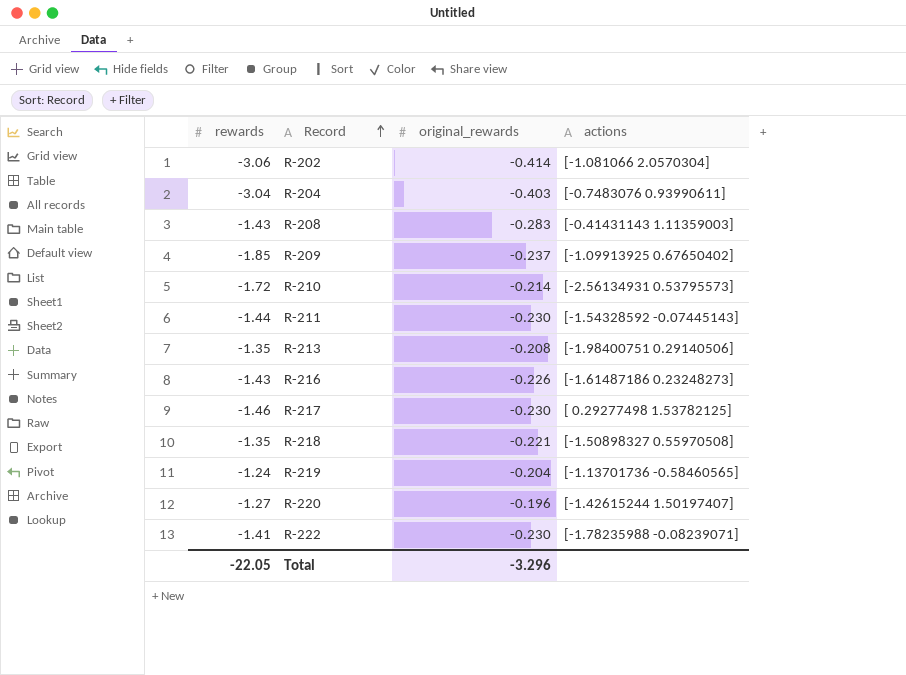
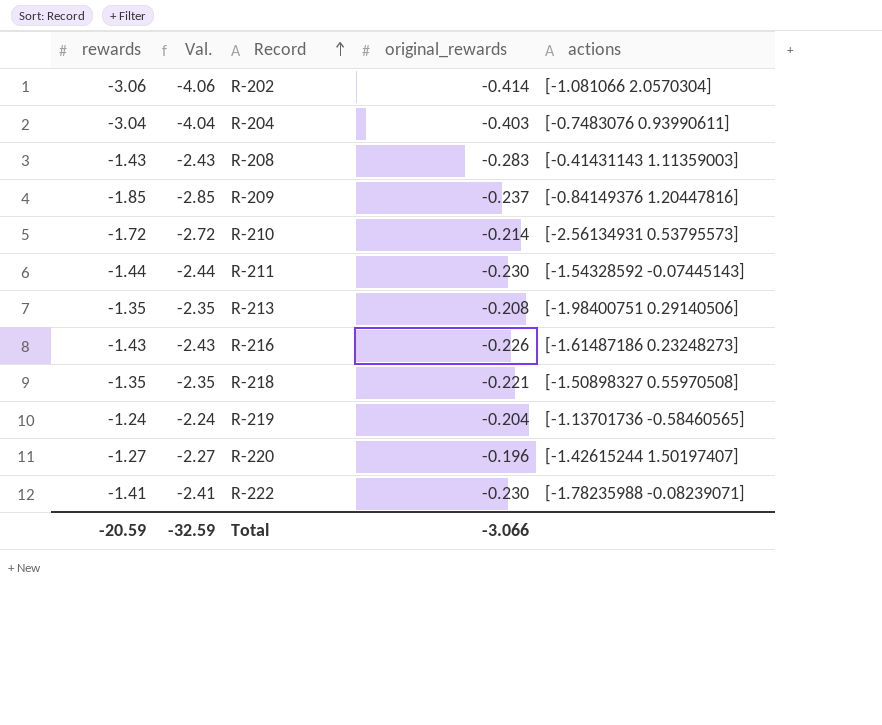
column Val. | formula: none -> [rewards] - 1
row R-217: -1.46 | -0.230 | [ 0.29277498 1.53782125] -> none
R-209 | actions: [-1.09913925 0.67650402] -> [-0.84149376 1.20447816]
Total | rewards: -22.05 -> -20.59
Total | original_rewards: -3.296 -> -3.066

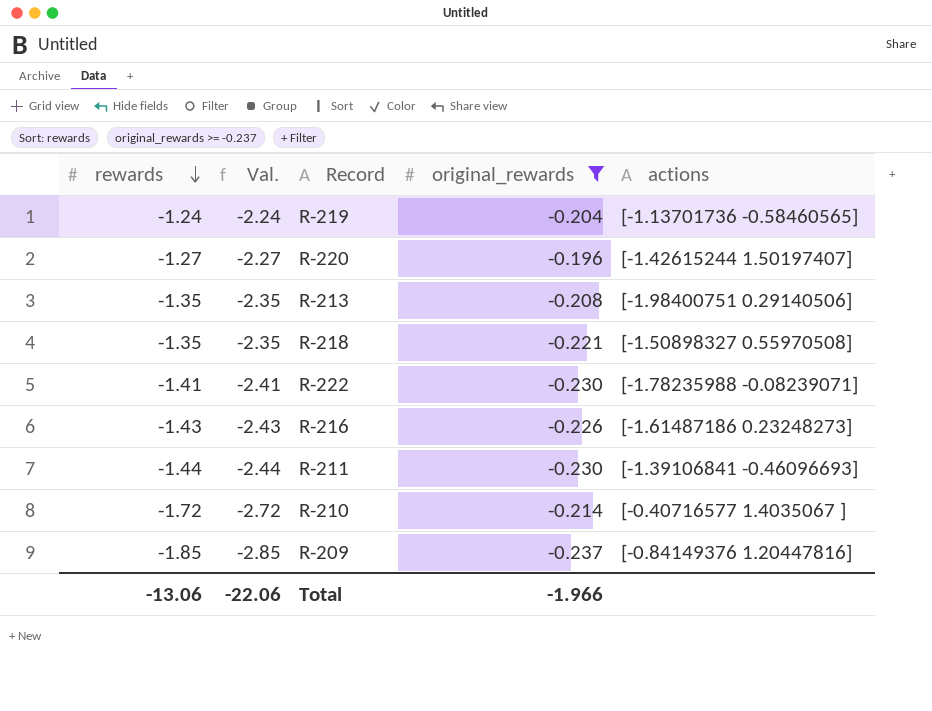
filter: none -> original_rewards >= -0.237
row order: Record ascending -> rewards descending
R-211 | actions: [-1.54328592 -0.07445143] -> [-1.39106841 -0.46096693]
R-210 | actions: [-2.56134931 0.53795573] -> [-0.40716577 1.4035067 ]
Total | rewards: -20.59 -> -13.06
Total | Val.: -32.59 -> -22.06
Total | original_rewards: -3.066 -> -1.966

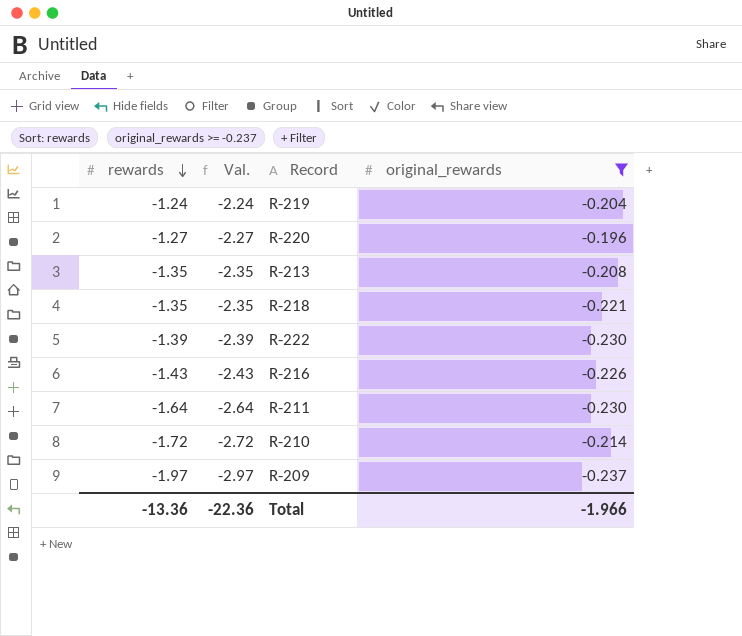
column actions | position: 5 -> none
R-222 | rewards: -1.41 -> -1.39
R-222 | Val.: -2.41 -> -2.39
R-211 | rewards: -1.44 -> -1.64
R-211 | Val.: -2.44 -> -2.64
R-209 | rewards: -1.85 -> -1.97
R-209 | Val.: -2.85 -> -2.97
Total | rewards: -13.06 -> -13.36
Total | Val.: -22.06 -> -22.36

